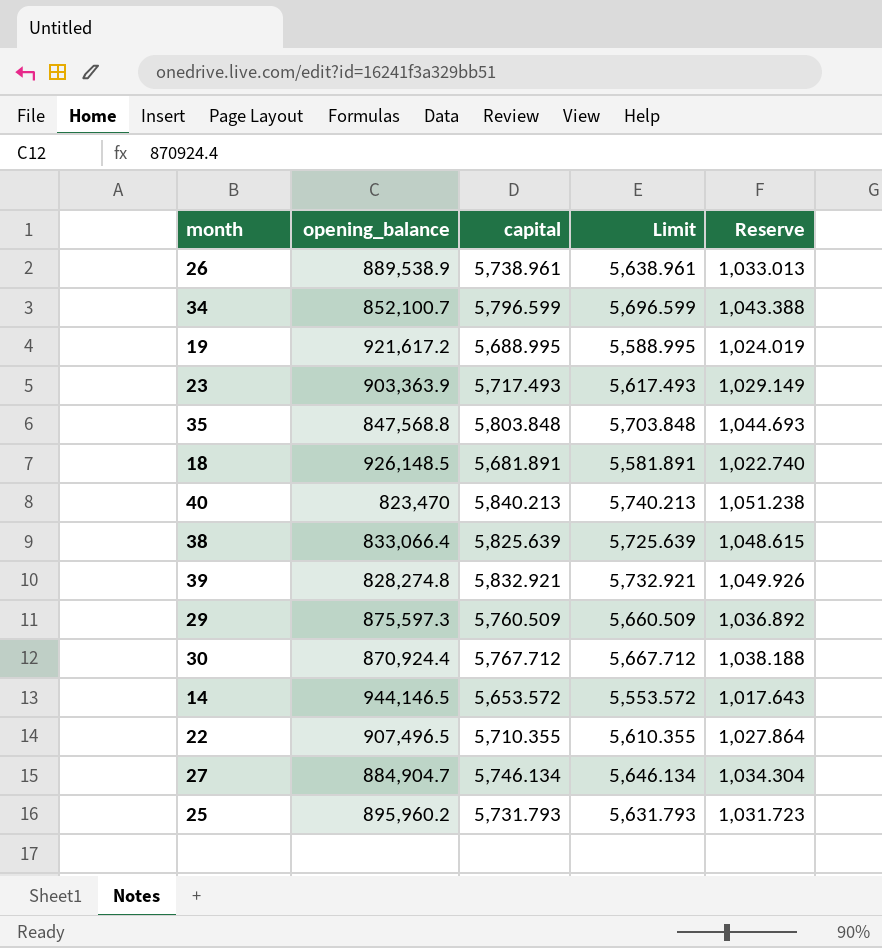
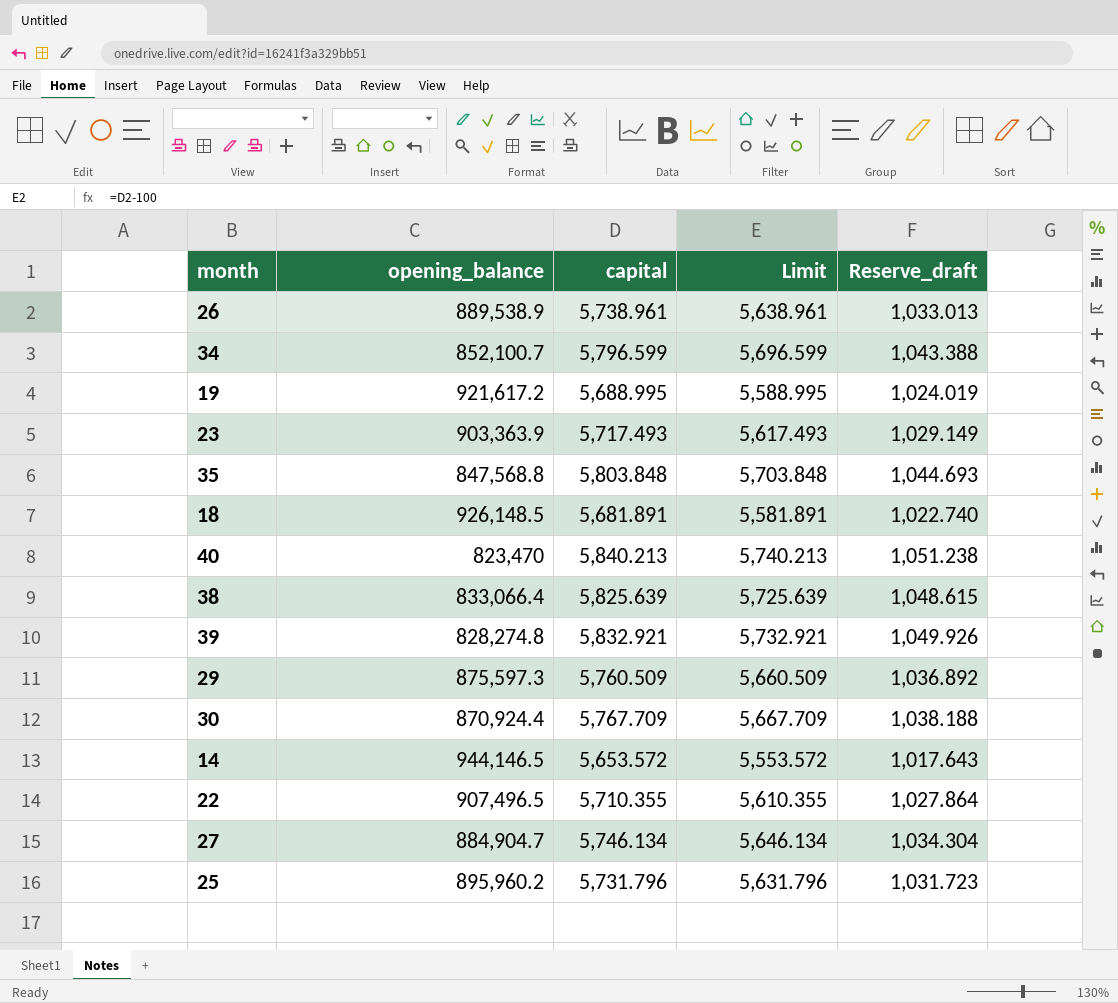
column name: Reserve -> Reserve_draft
30 | capital: 5,767.712 -> 5,767.709
30 | Limit: 5,667.712 -> 5,667.709
25 | capital: 5,731.793 -> 5,731.796
25 | Limit: 5,631.793 -> 5,631.796

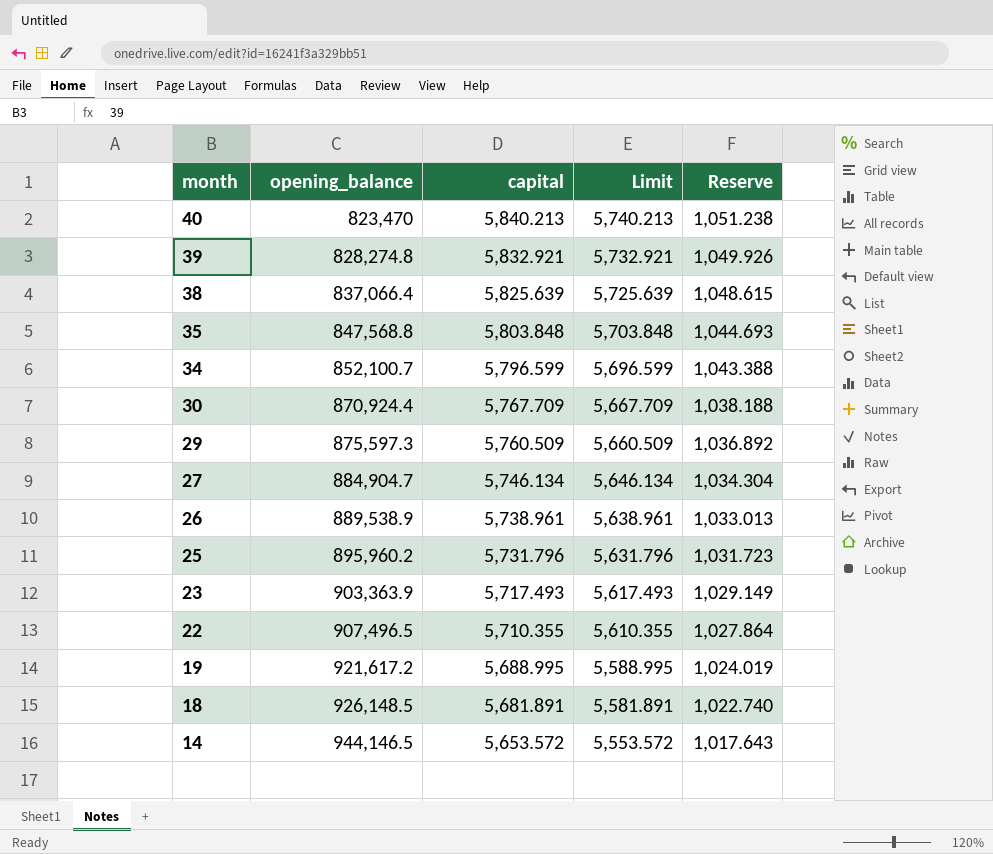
row order: none -> month descending
column name: Reserve_draft -> Reserve
38 | opening_balance: 833,066.4 -> 837,066.4

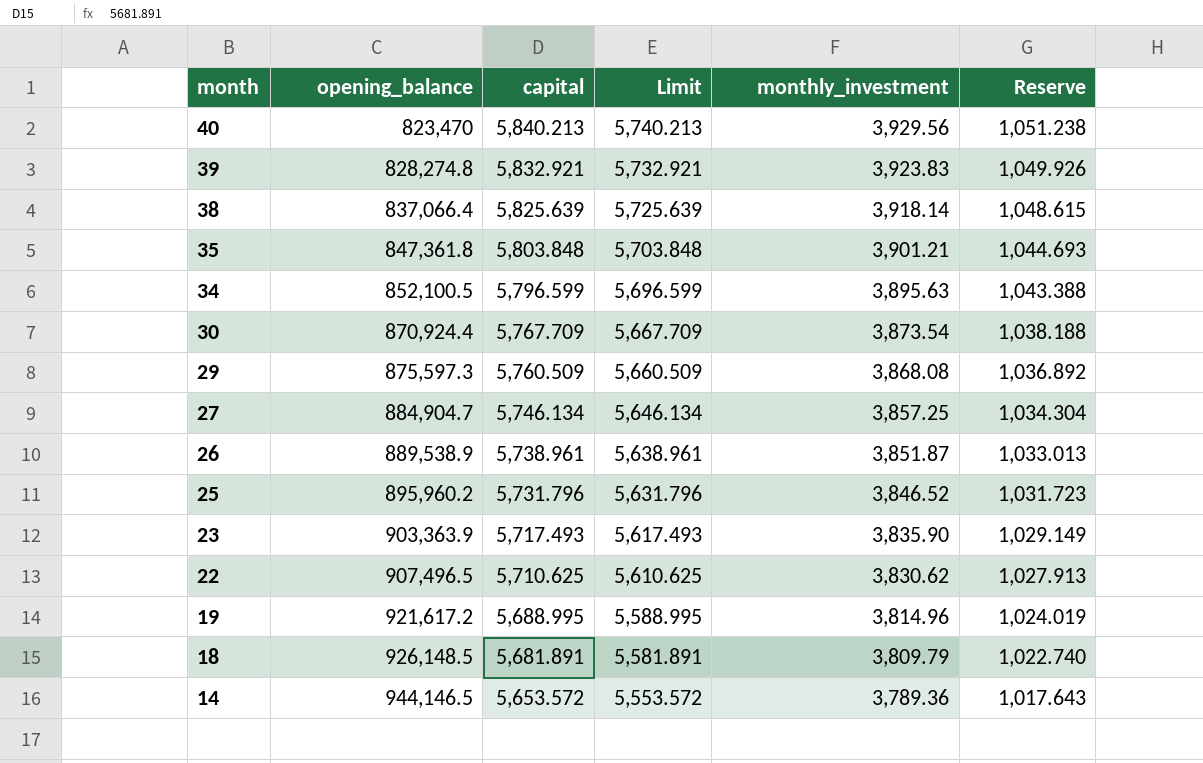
column monthly_investment | position: none -> 5
35 | opening_balance: 847,568.8 -> 847,361.8
34 | opening_balance: 852,100.7 -> 852,100.5
22 | capital: 5,710.355 -> 5,710.625
22 | Limit: 5,610.355 -> 5,610.625
22 | Reserve: 1,027.864 -> 1,027.913

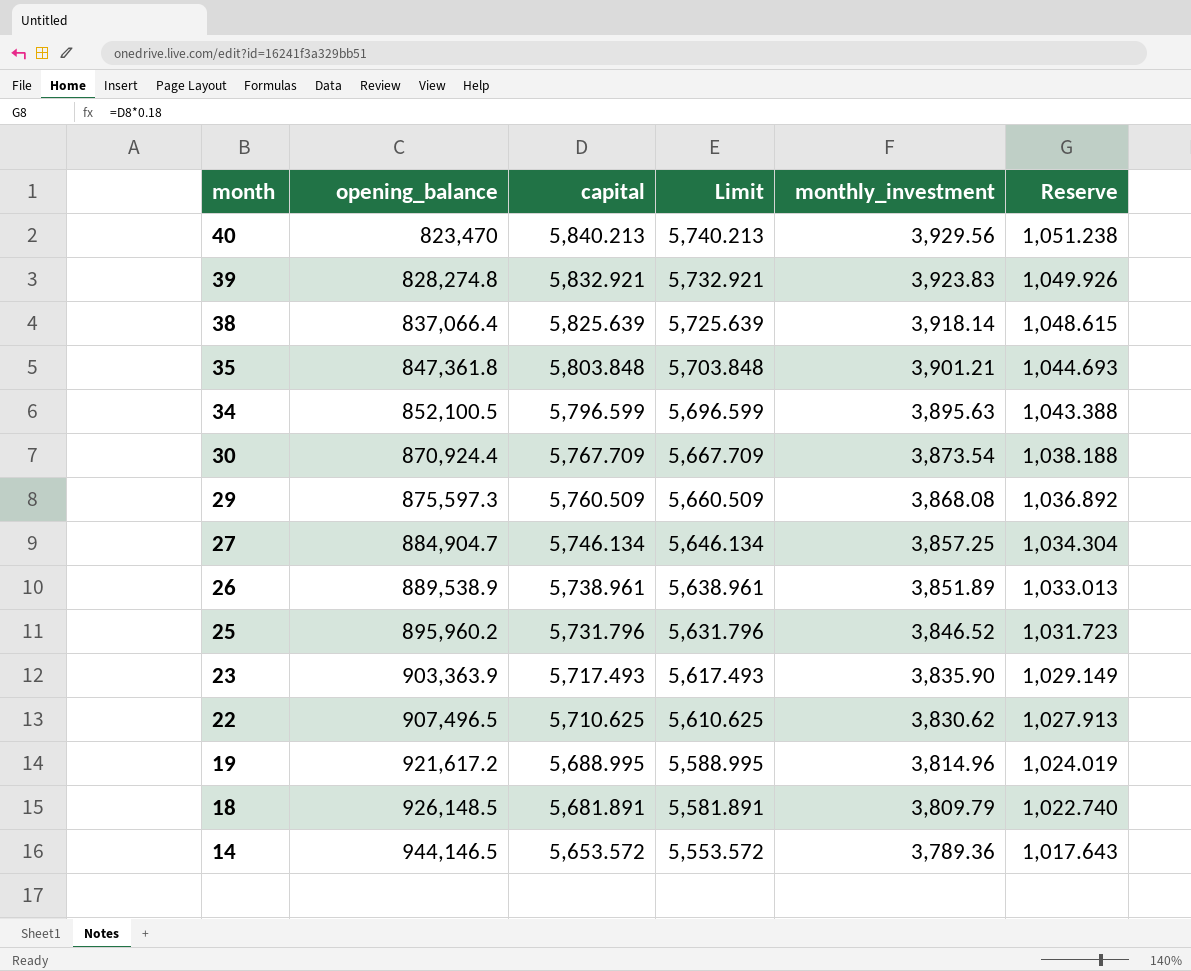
26 | monthly_investment: 3,851.87 -> 3,851.89

